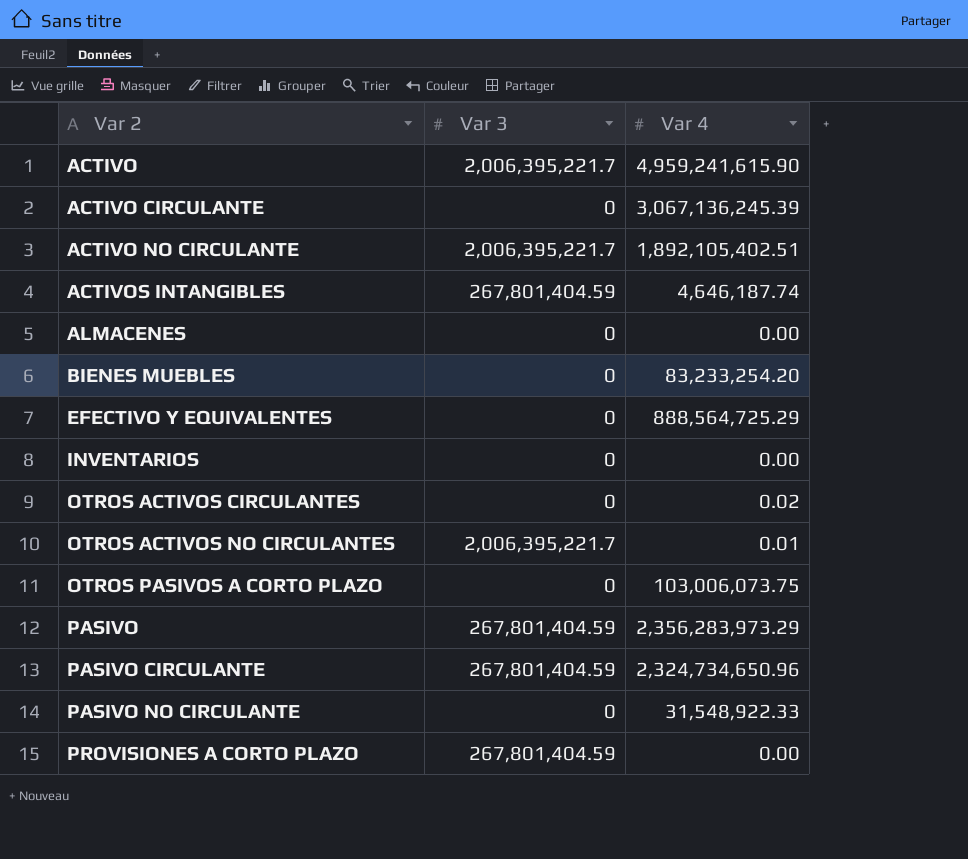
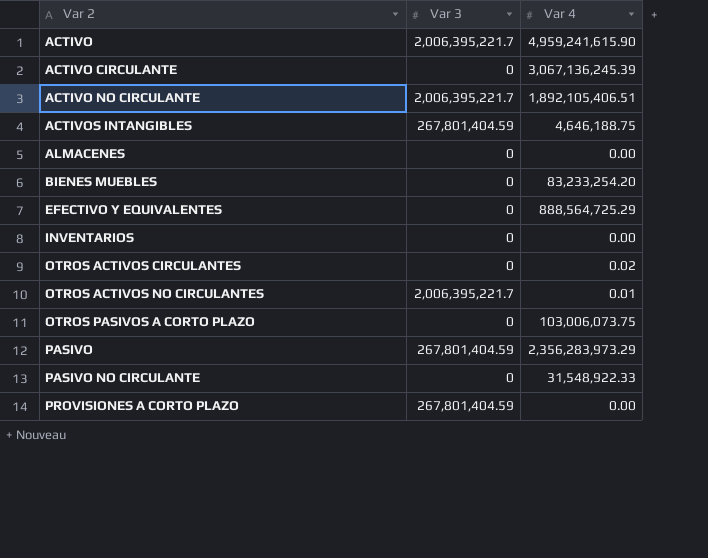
row PASIVO CIRCULANTE: 267,801,404.59 | 2,324,734,650.96 -> none
ACTIVO NO CIRCULANTE | Var 4: 1,892,105,402.51 -> 1,892,105,406.51
ACTIVOS INTANGIBLES | Var 4: 4,646,187.74 -> 4,646,188.75

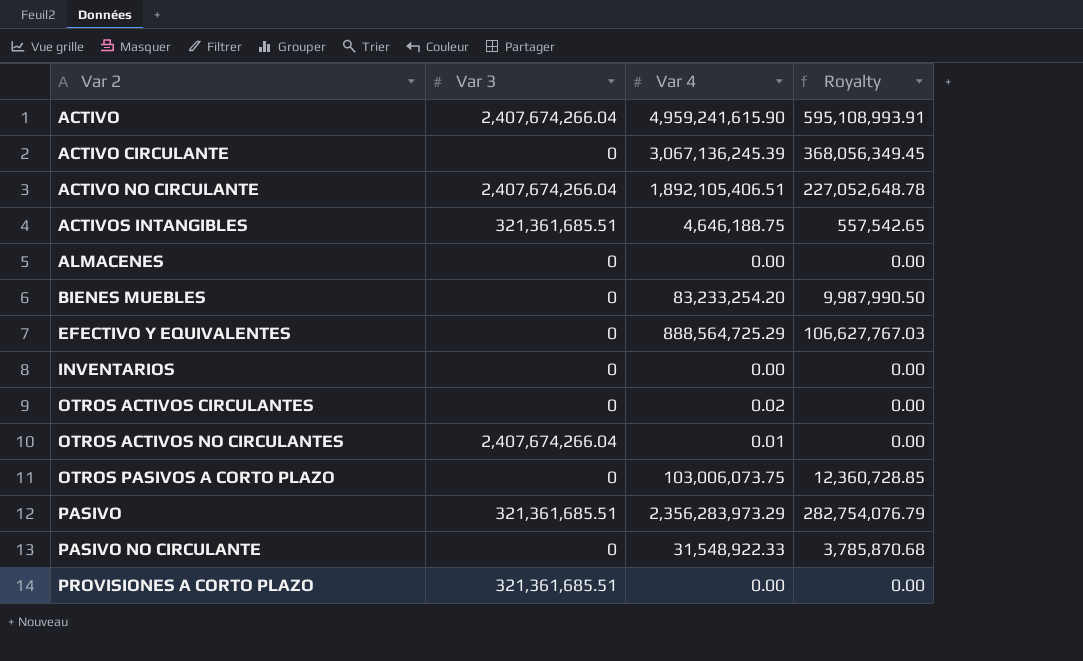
column Royalty | formula: none -> [Var 4] * 0.12
ACTIVO | Var 3: 2,006,395,221.7 -> 2,407,674,266.04
ACTIVO NO CIRCULANTE | Var 3: 2,006,395,221.7 -> 2,407,674,266.04
ACTIVOS INTANGIBLES | Var 3: 267,801,404.59 -> 321,361,685.51
OTROS ACTIVOS NO CIRCULANTES | Var 3: 2,006,395,221.7 -> 2,407,674,266.04
PASIVO | Var 3: 267,801,404.59 -> 321,361,685.51
PROVISIONES A CORTO PLAZO | Var 3: 267,801,404.59 -> 321,361,685.51

